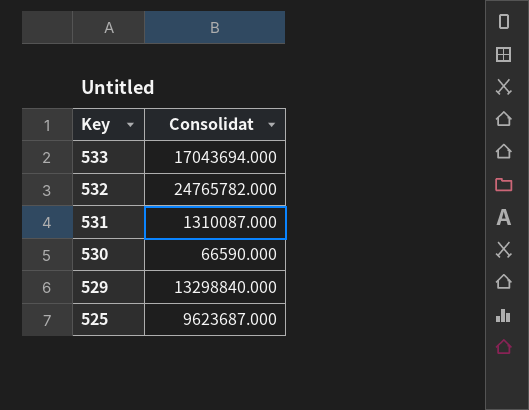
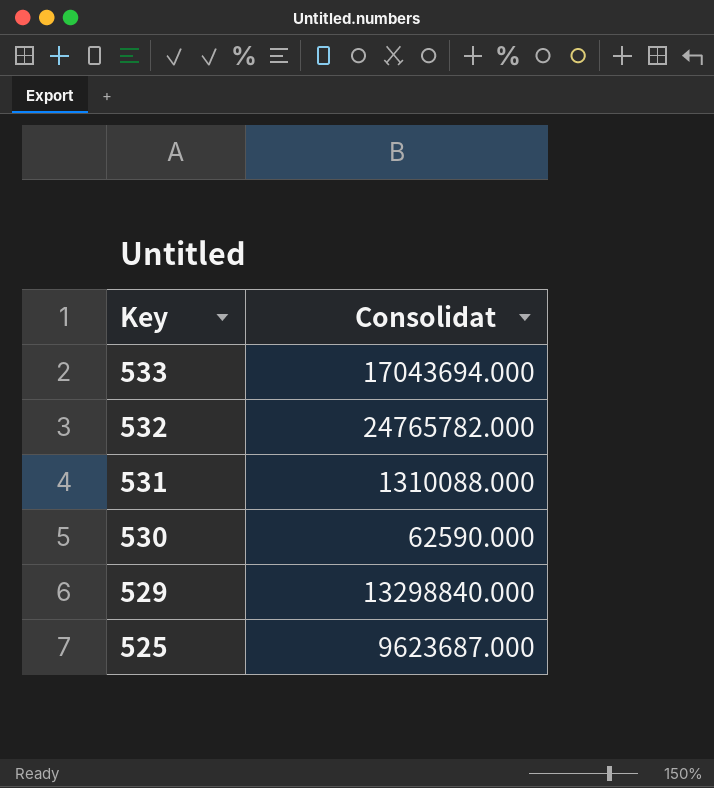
531 | Consolidat: 1310087.000 -> 1310088.000
530 | Consolidat: 66590.000 -> 62590.000

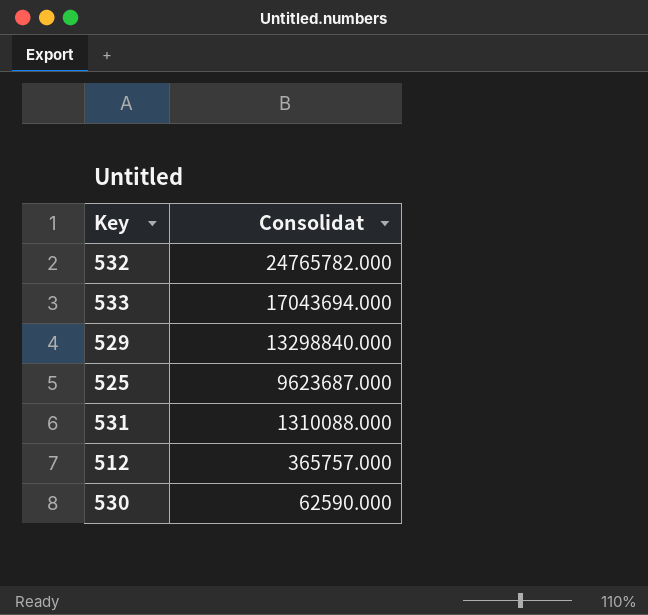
row order: Key descending -> Consolidat descending
row 512: none -> 365757.000

